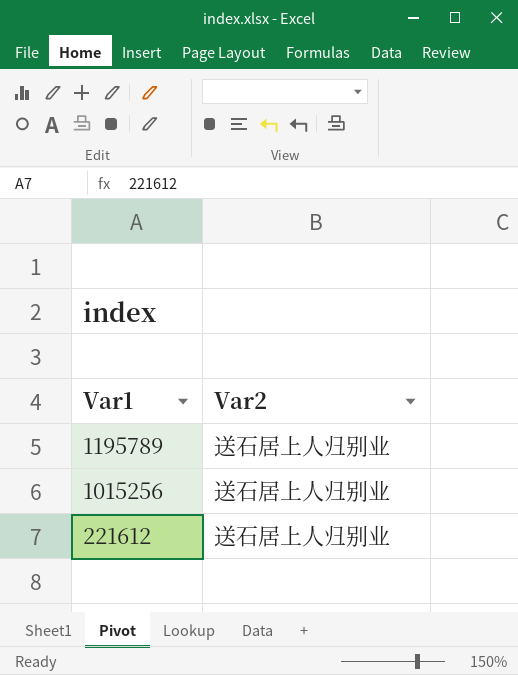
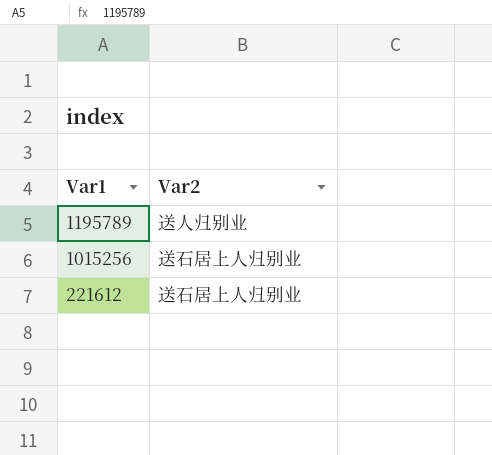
1195789 | Var2: 送石居上人归别业 -> 送人归别业

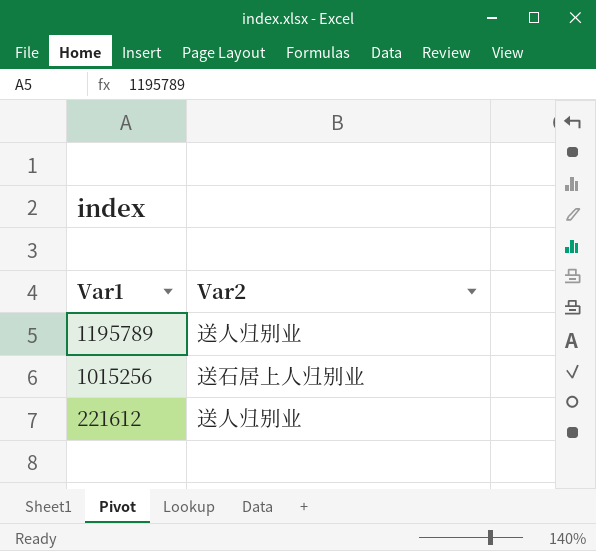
221612 | Var2: 送石居上人归别业 -> 送人归别业

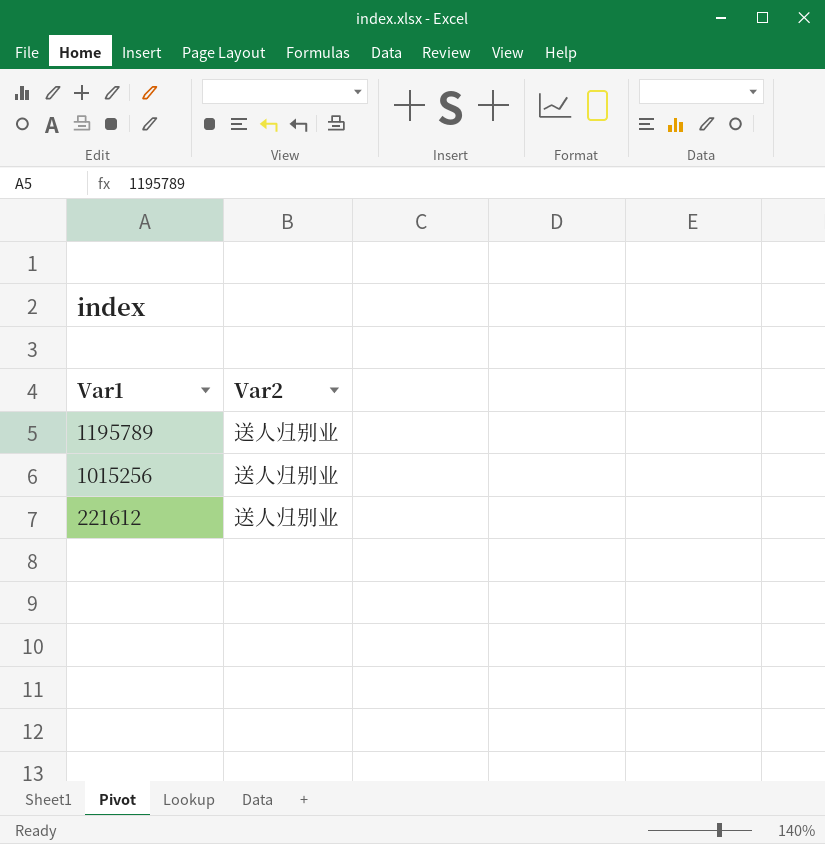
1015256 | Var2: 送石居上人归别业 -> 送人归别业

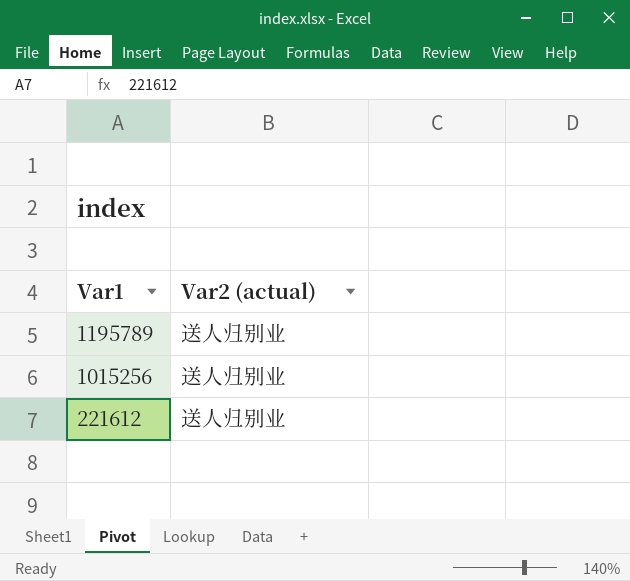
column name: Var2 -> Var2 (actual)

